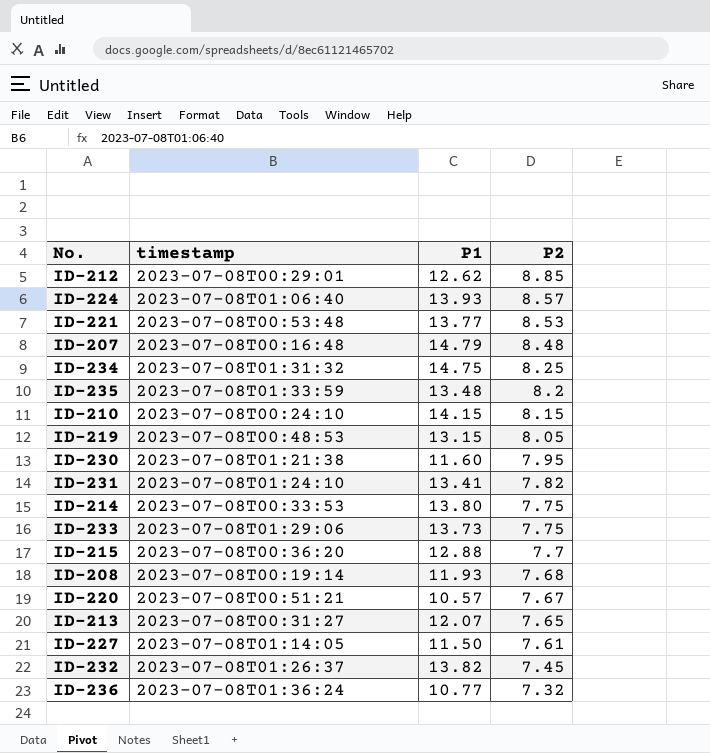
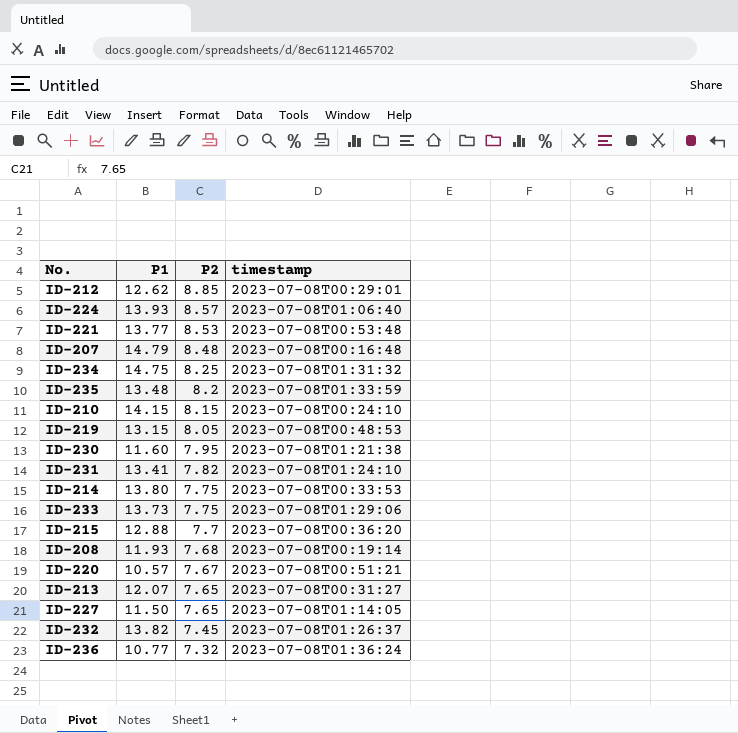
column timestamp | position: 2 -> 4
ID-227 | P2: 7.61 -> 7.65

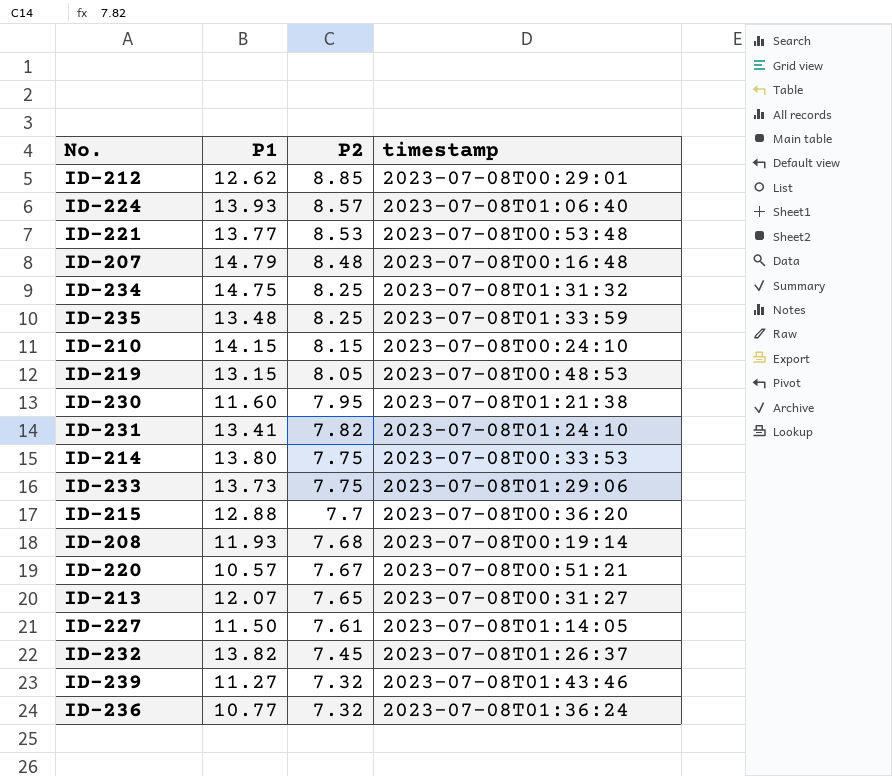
ID-235 | P2: 8.2 -> 8.25
ID-227 | P2: 7.65 -> 7.61
row ID-239: none -> 11.27 | 7.32 | 2023-07-08T01:43:46

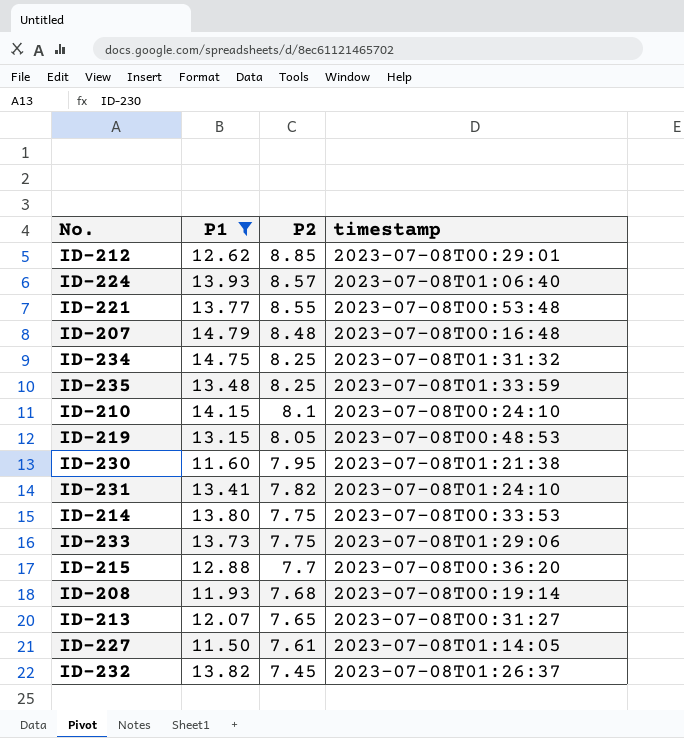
filter: none -> P1 >= 11.50
ID-221 | P2: 8.53 -> 8.55
ID-210 | P2: 8.15 -> 8.1

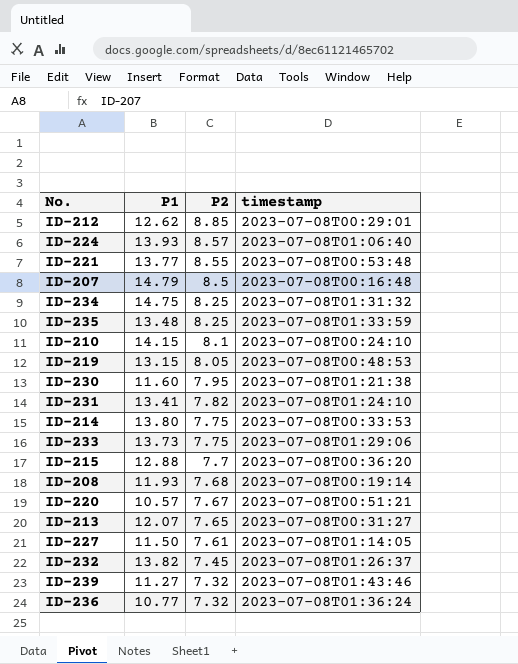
filter: P1 >= 11.50 -> none
ID-207 | P2: 8.48 -> 8.5

